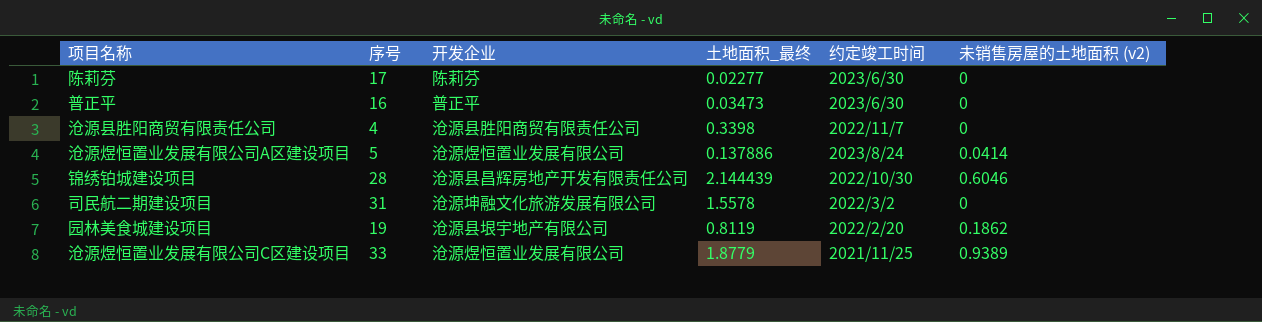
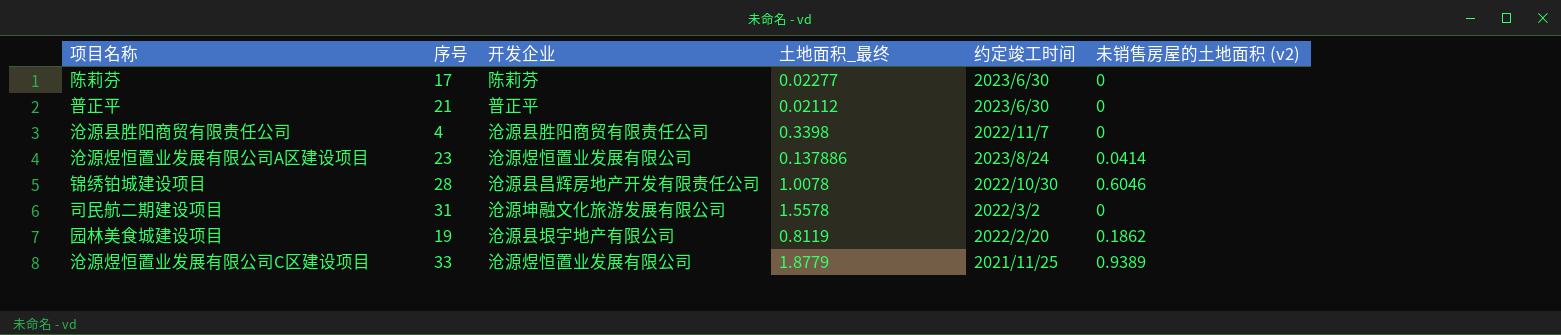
普正平 | 序号: 16 -> 21
普正平 | 土地面积_最终: 0.03473 -> 0.02112
沧源煜恒置业发展有限公司A区建设项目 | 序号: 5 -> 23
锦绣铂城建设项目 | 土地面积_最终: 2.144439 -> 1.0078

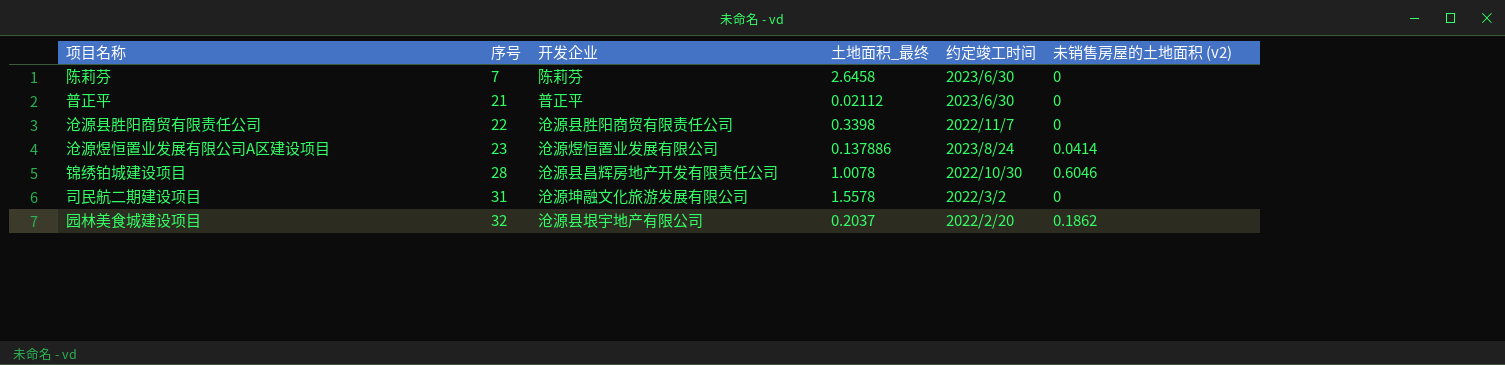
row 沧源煜恒置业发展有限公司C区建设项目: 33 | 沧源煜恒置业发展有限公司 | 1.8779 | 2021/11/25 | 0.9389 -> none
陈莉芬 | 序号: 17 -> 7
陈莉芬 | 土地面积_最终: 0.02277 -> 2.6458
沧源县胜阳商贸有限责任公司 | 序号: 4 -> 22
园林美食城建设项目 | 序号: 19 -> 32
园林美食城建设项目 | 土地面积_最终: 0.8119 -> 0.2037

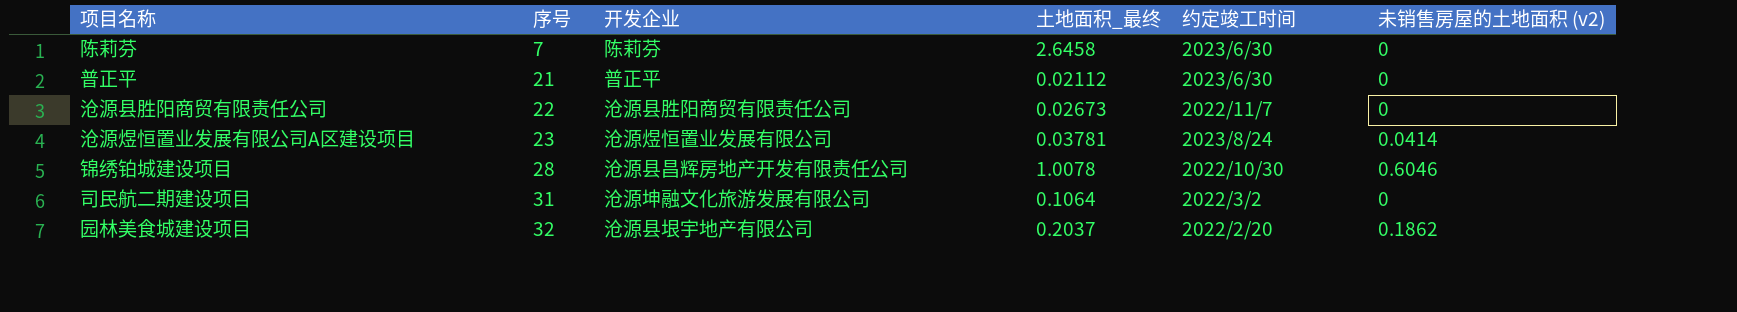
沧源县胜阳商贸有限责任公司 | 土地面积_最终: 0.3398 -> 0.02673
沧源煜恒置业发展有限公司A区建设项目 | 土地面积_最终: 0.137886 -> 0.03781
司民航二期建设项目 | 土地面积_最终: 1.5578 -> 0.1064

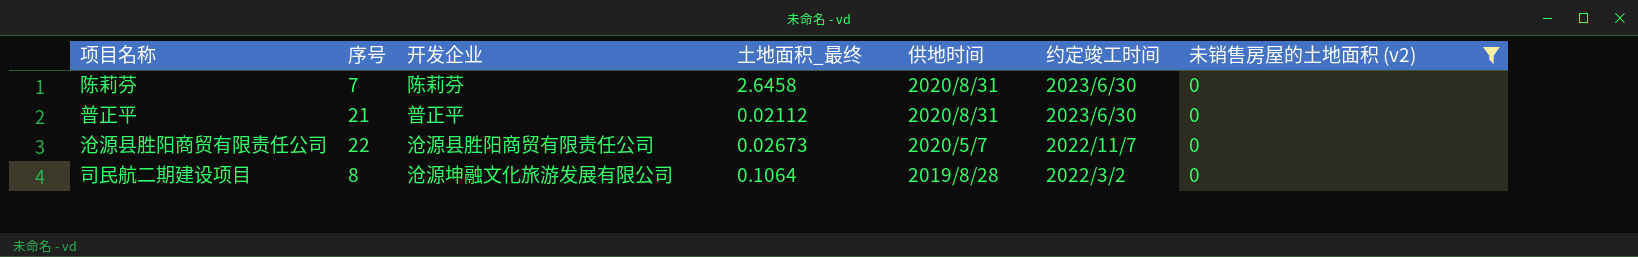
filter: none -> 未销售房屋的土地面积 (v2) = 0
column 供地时间 | position: none -> 5
司民航二期建设项目 | 序号: 31 -> 8

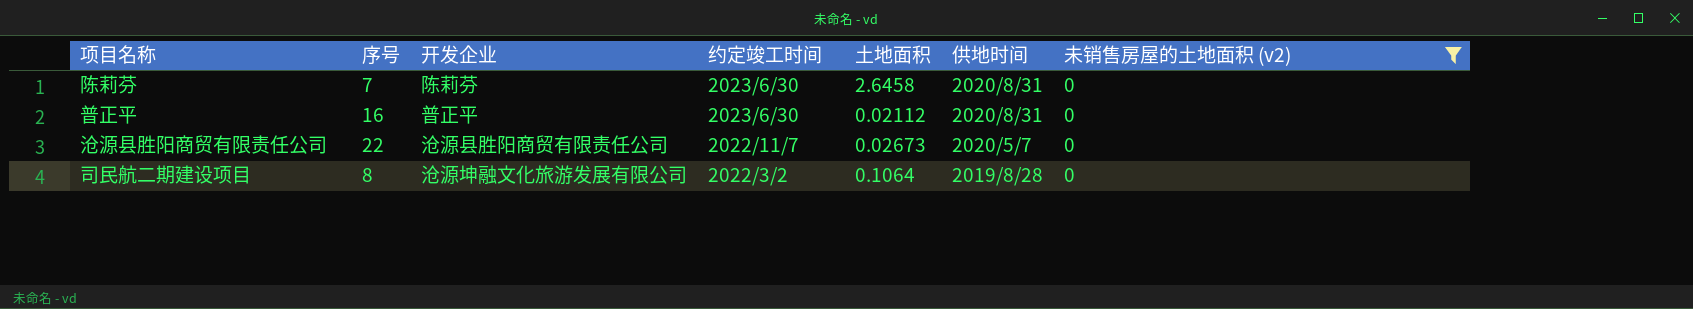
column 约定竣工时间 | position: 6 -> 4
column name: 土地面积_最终 -> 土地面积
普正平 | 序号: 21 -> 16

